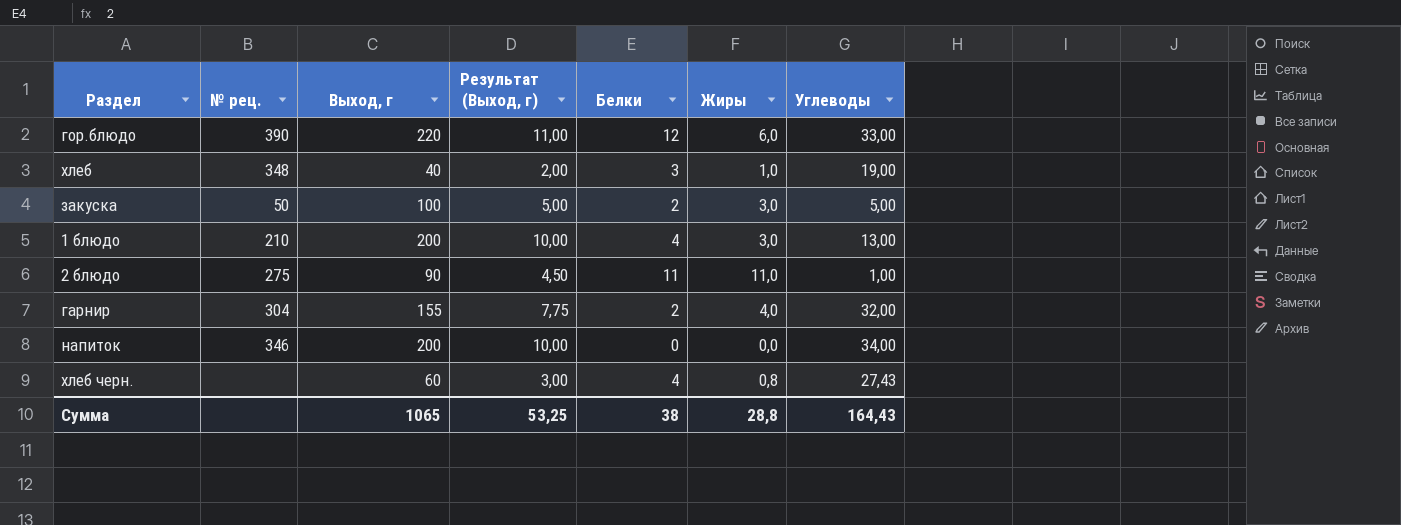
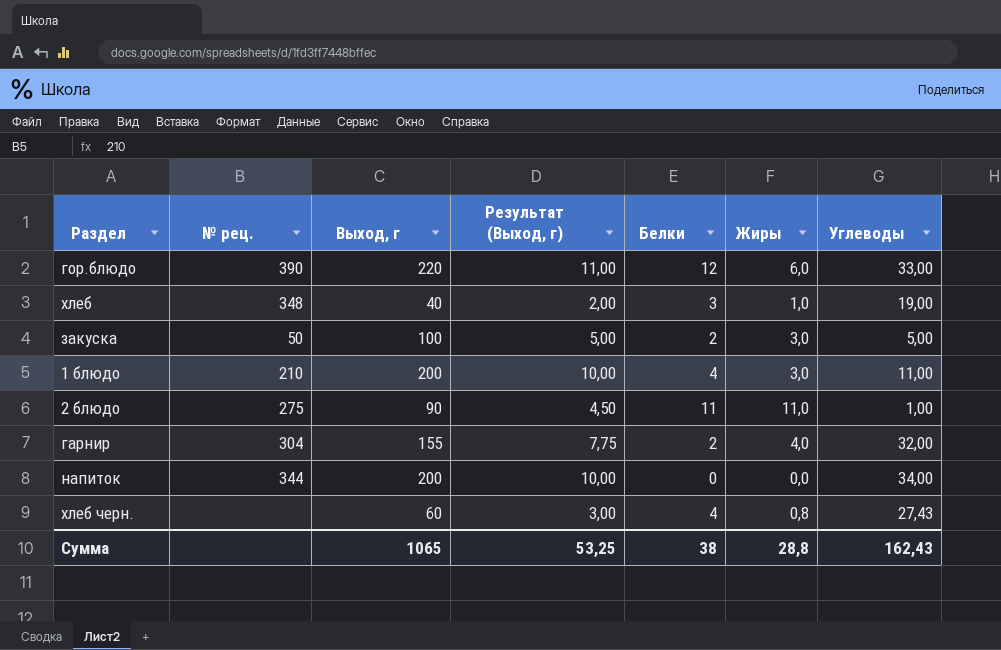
1 блюдо | Углеводы: 13,00 -> 11,00
напиток | № рец.: 346 -> 344
Сумма | Углеводы: 164,43 -> 162,43

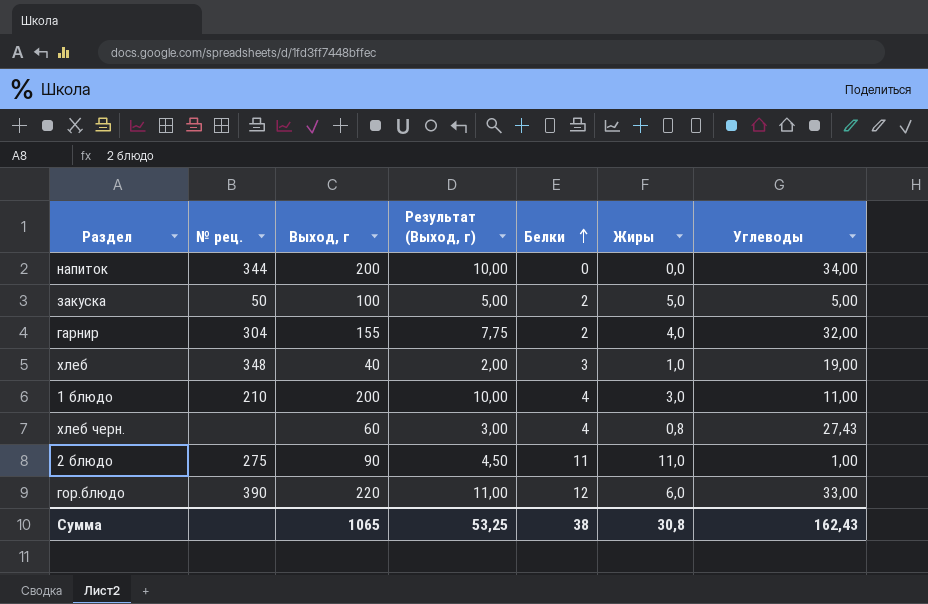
row order: none -> Белки ascending
закуска | Жиры: 3,0 -> 5,0
Сумма | Жиры: 28,8 -> 30,8

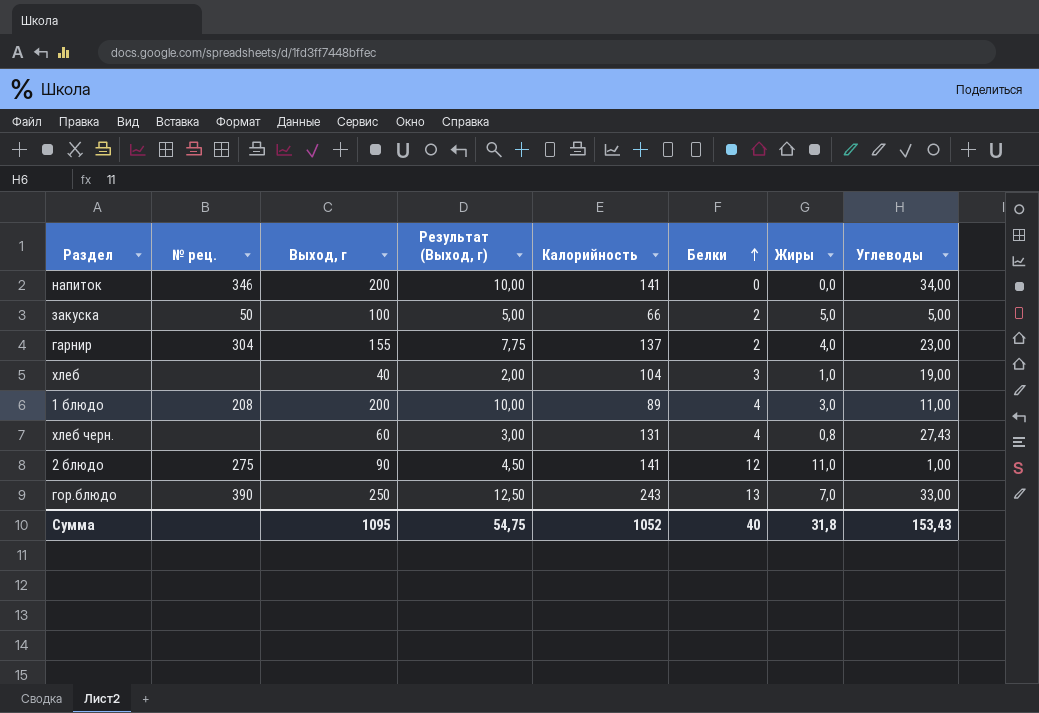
column Калорийность | position: none -> 5
напиток | № рец.: 344 -> 346
гарнир | Углеводы: 32,00 -> 23,00
хлеб | № рец.: 348 -> none
1 блюдо | № рец.: 210 -> 208
2 блюдо | Белки: 11 -> 12
гор.блюдо | Выход, г: 220 -> 250
гор.блюдо | Результат (Выход, г): 11,00 -> 12,50
гор.блюдо | Белки: 12 -> 13
гор.блюдо | Жиры: 6,0 -> 7,0
Сумма | Выход, г: 1065 -> 1095
Сумма | Результат (Выход, г): 53,25 -> 54,75
Сумма | Белки: 38 -> 40
Сумма | Жиры: 30,8 -> 31,8
Сумма | Углеводы: 162,43 -> 153,43

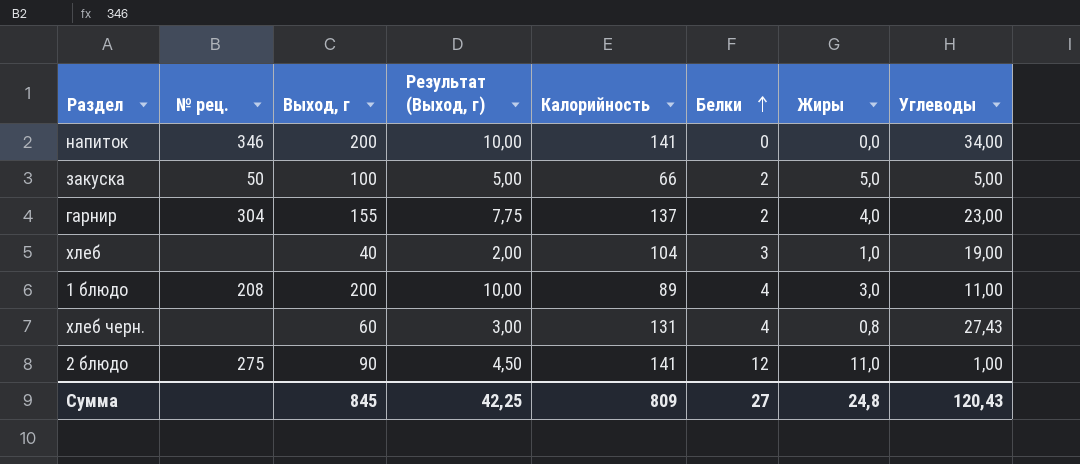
row гор.блюдо: 390 | 250 | 12,50 | 243 | 13 | 7,0 | 33,00 -> none
Сумма | Выход, г: 1095 -> 845
Сумма | Результат (Выход, г): 54,75 -> 42,25
Сумма | Калорийность: 1052 -> 809
Сумма | Белки: 40 -> 27
Сумма | Жиры: 31,8 -> 24,8
Сумма | Углеводы: 153,43 -> 120,43

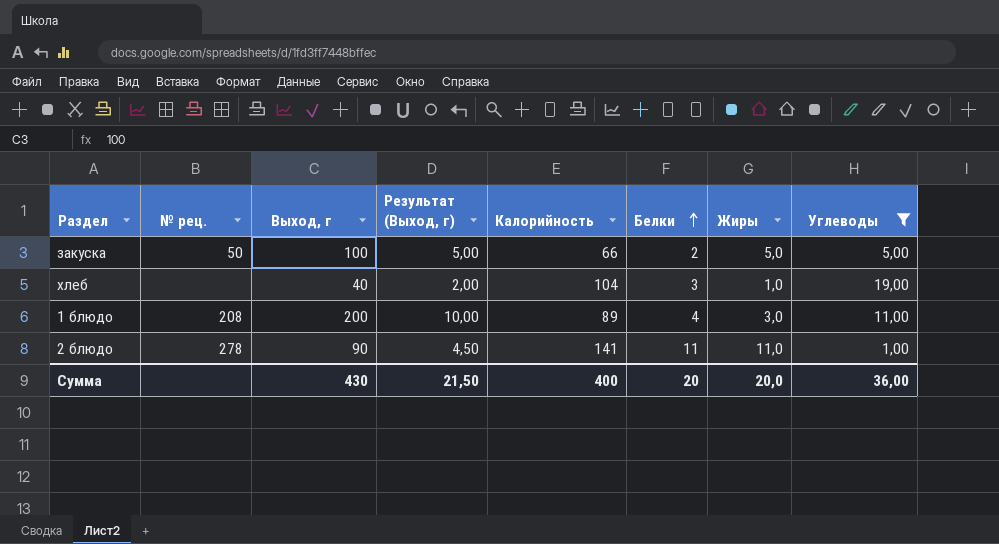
filter: none -> Углеводы <= 19,00
2 блюдо | № рец.: 275 -> 278
2 блюдо | Белки: 12 -> 11
Сумма | Выход, г: 845 -> 430
Сумма | Результат (Выход, г): 42,25 -> 21,50
Сумма | Калорийность: 809 -> 400
Сумма | Белки: 27 -> 20
Сумма | Жиры: 24,8 -> 20,0
Сумма | Углеводы: 120,43 -> 36,00

